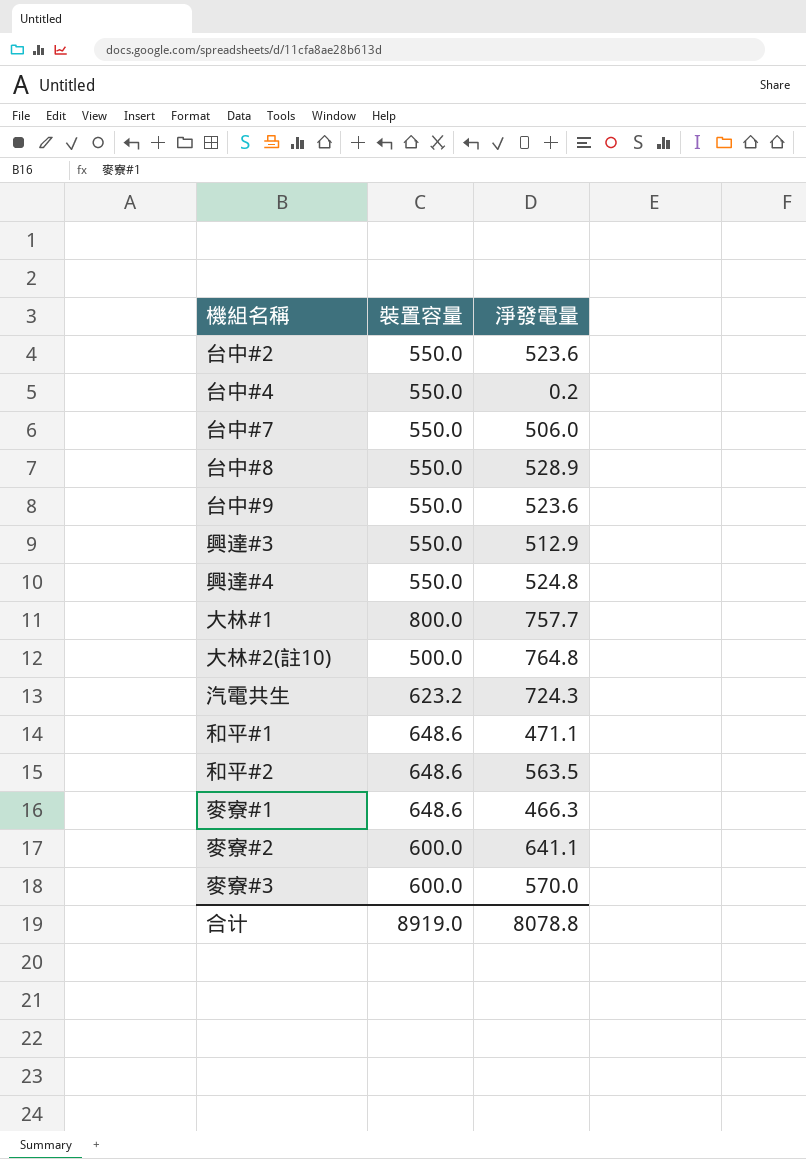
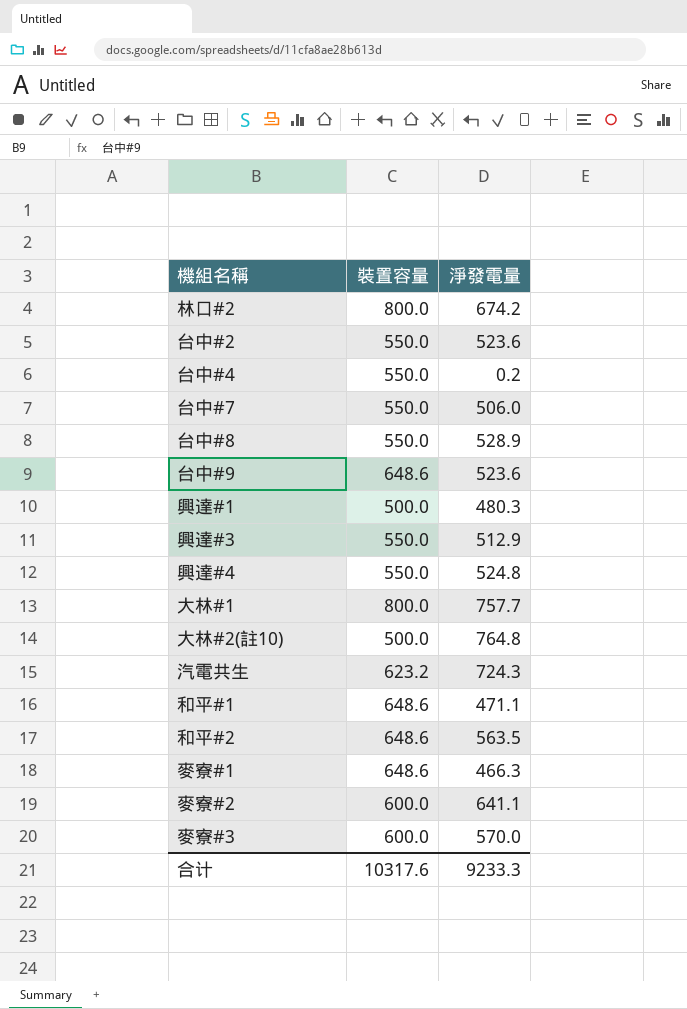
row 林口#2: none -> 800.0 | 674.2
台中#9 | 裝置容量: 550.0 -> 648.6
row 興達#1: none -> 500.0 | 480.3
合计 | 裝置容量: 8919.0 -> 10317.6
合计 | 淨發電量: 8078.8 -> 9233.3

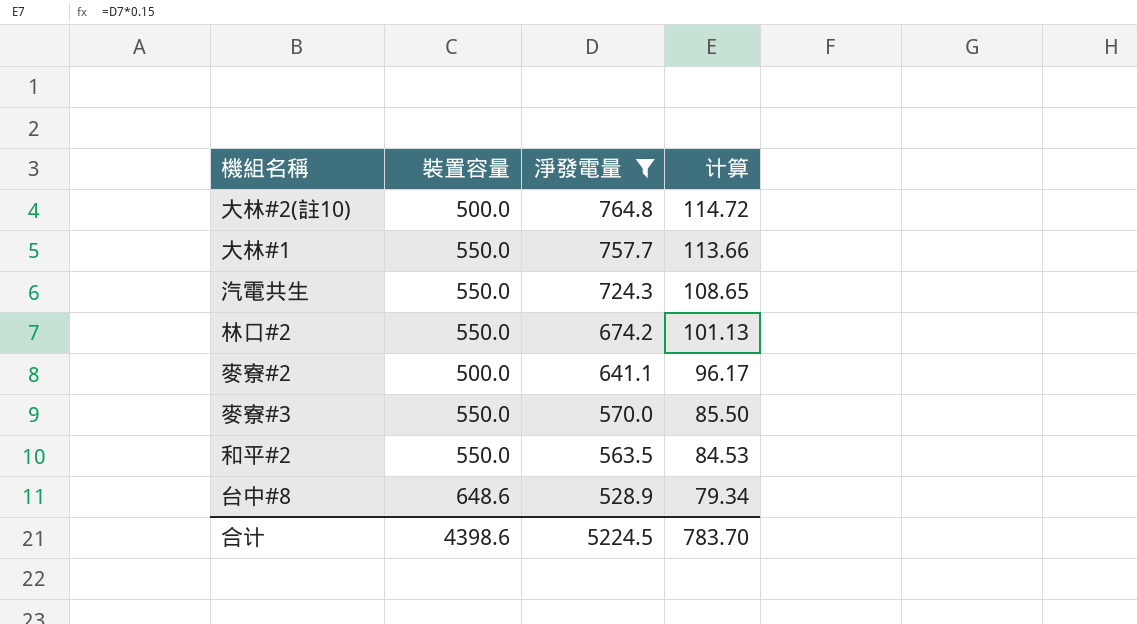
filter: none -> 淨發電量 >= 528.9
row order: none -> 淨發電量 descending
column 计算 | formula: none -> [淨發電量] * 0.15
大林#1 | 裝置容量: 800.0 -> 550.0
汽電共生 | 裝置容量: 623.2 -> 550.0
林口#2 | 裝置容量: 800.0 -> 550.0
麥寮#2 | 裝置容量: 600.0 -> 500.0
麥寮#3 | 裝置容量: 600.0 -> 550.0
和平#2 | 裝置容量: 648.6 -> 550.0
台中#8 | 裝置容量: 550.0 -> 648.6
合计 | 裝置容量: 10317.6 -> 4398.6
合计 | 淨發電量: 9233.3 -> 5224.5

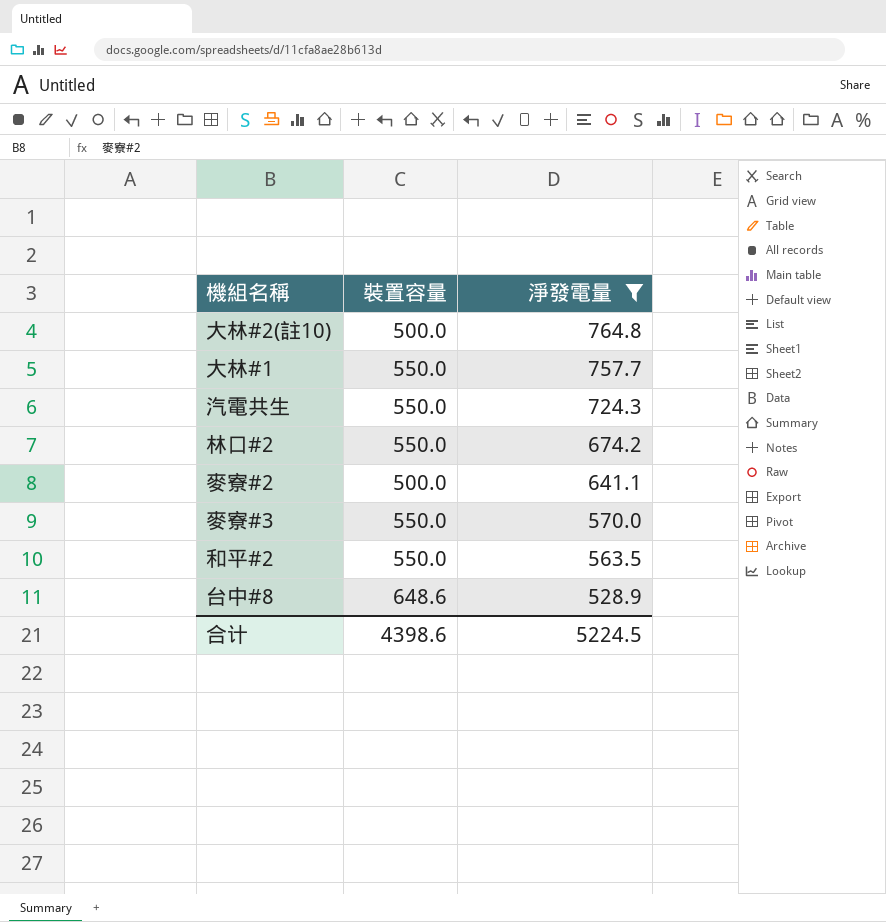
column 计算 | formula: [淨發電量] * 0.15 -> none

